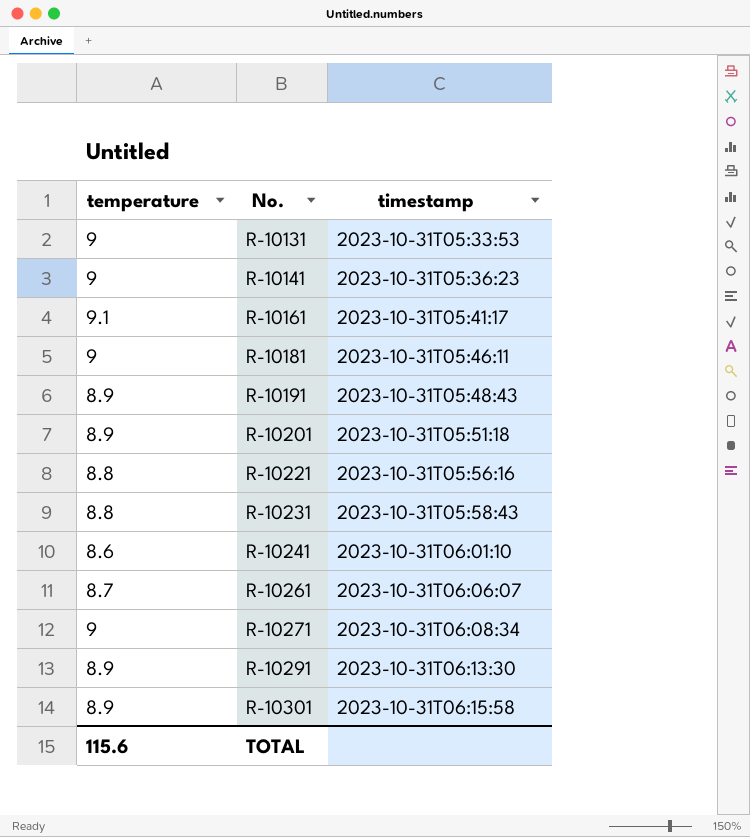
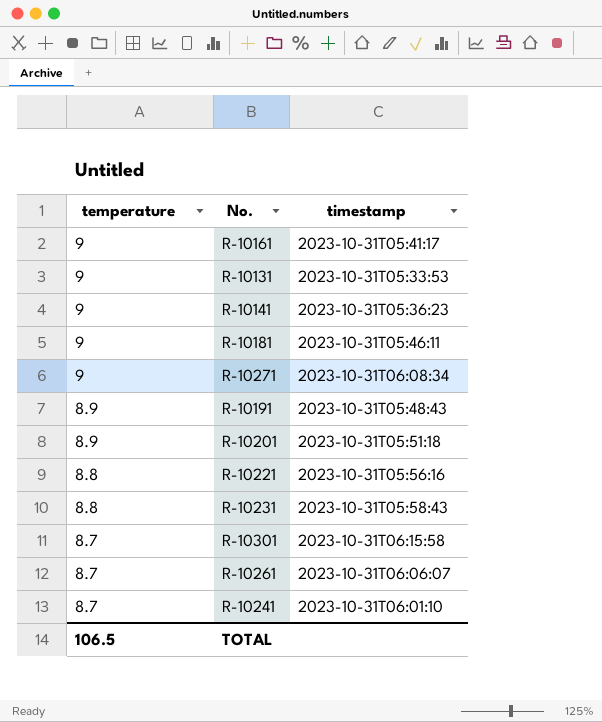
row order: No. ascending -> temperature descending
row R-10291: 8.9 | 2023-10-31T06:13:30 -> none
R-10161 | temperature: 9.1 -> 9
R-10301 | temperature: 8.9 -> 8.7
R-10241 | temperature: 8.6 -> 8.7
TOTAL | temperature: 115.6 -> 106.5

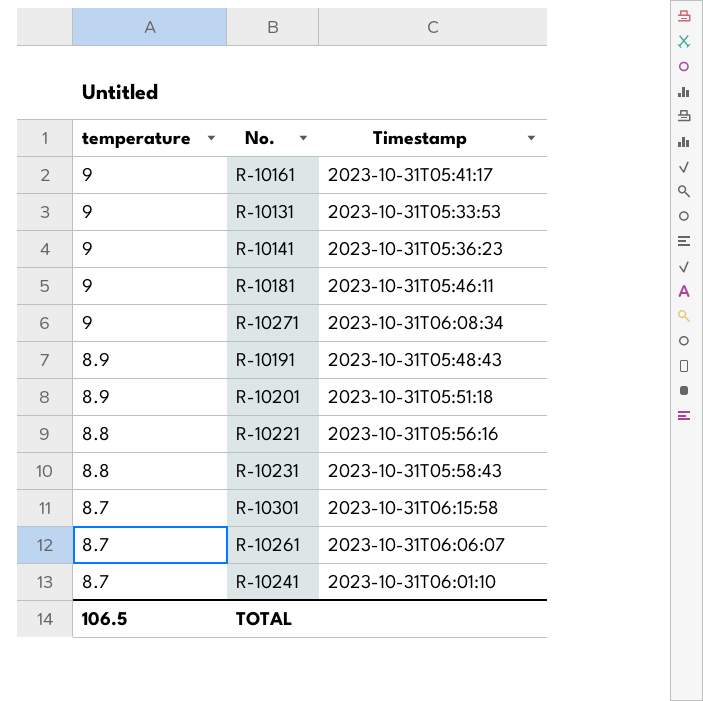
column name: timestamp -> Timestamp

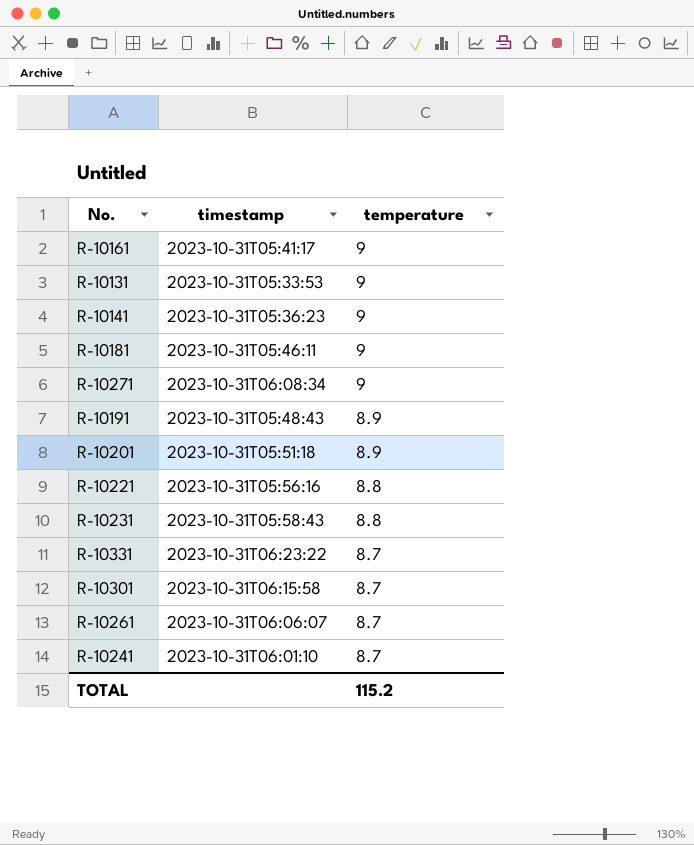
column name: Timestamp -> timestamp
column temperature | position: 1 -> 3
row R-10331: none -> 2023-10-31T06:23:22 | 8.7
TOTAL | temperature: 106.5 -> 115.2

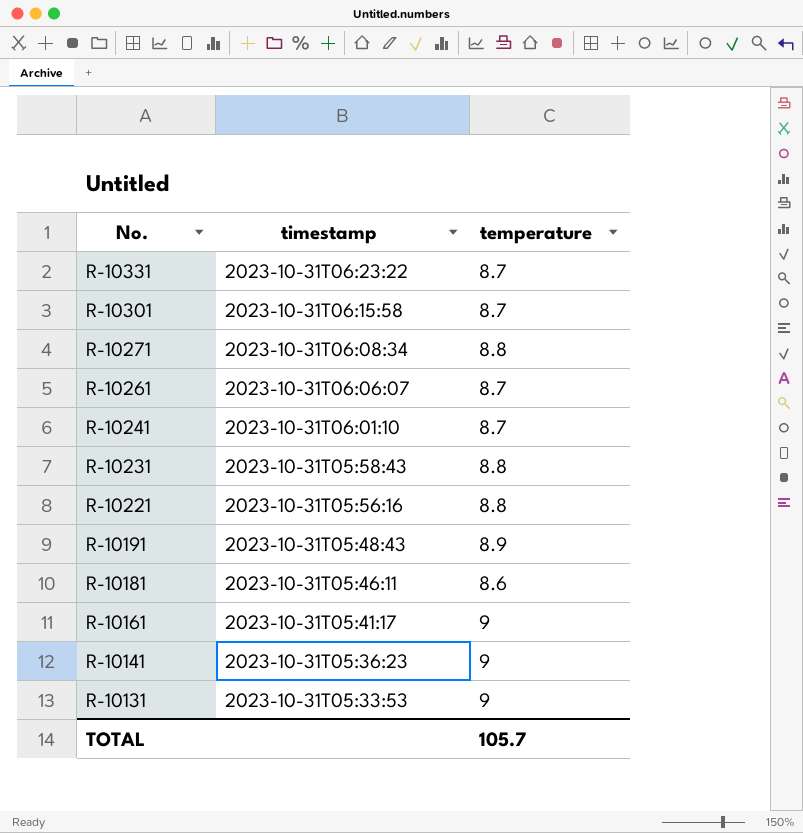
row order: temperature descending -> No. descending
row R-10201: 2023-10-31T05:51:18 | 8.9 -> none
R-10271 | temperature: 9 -> 8.8
R-10181 | temperature: 9 -> 8.6
TOTAL | temperature: 115.2 -> 105.7

